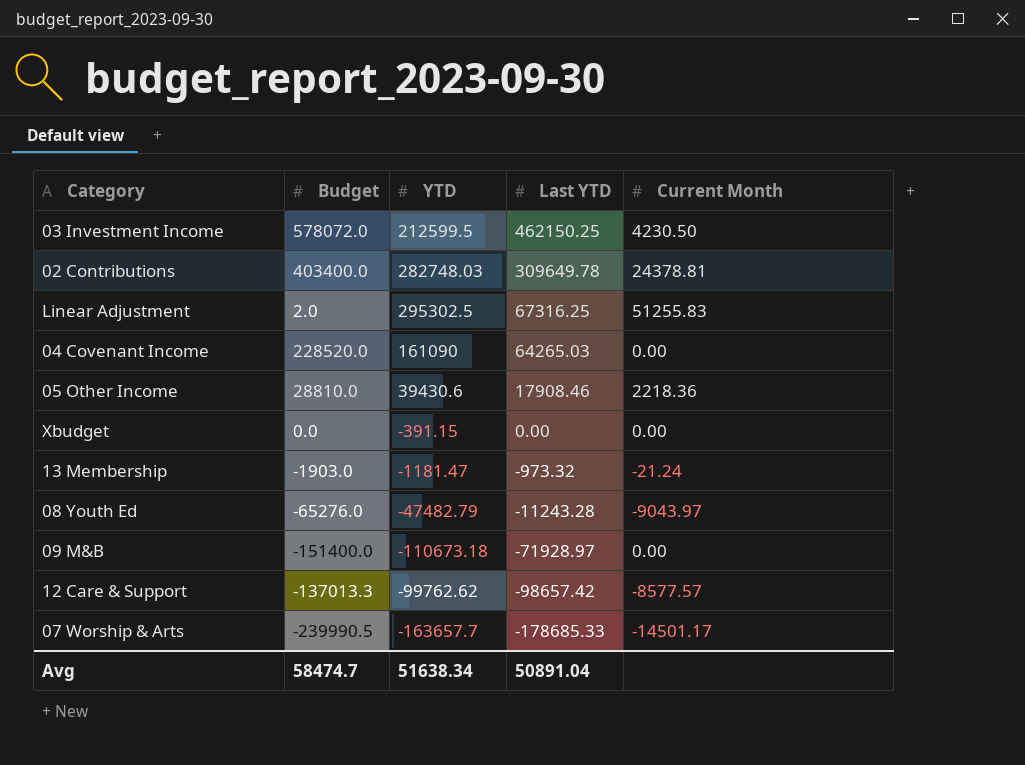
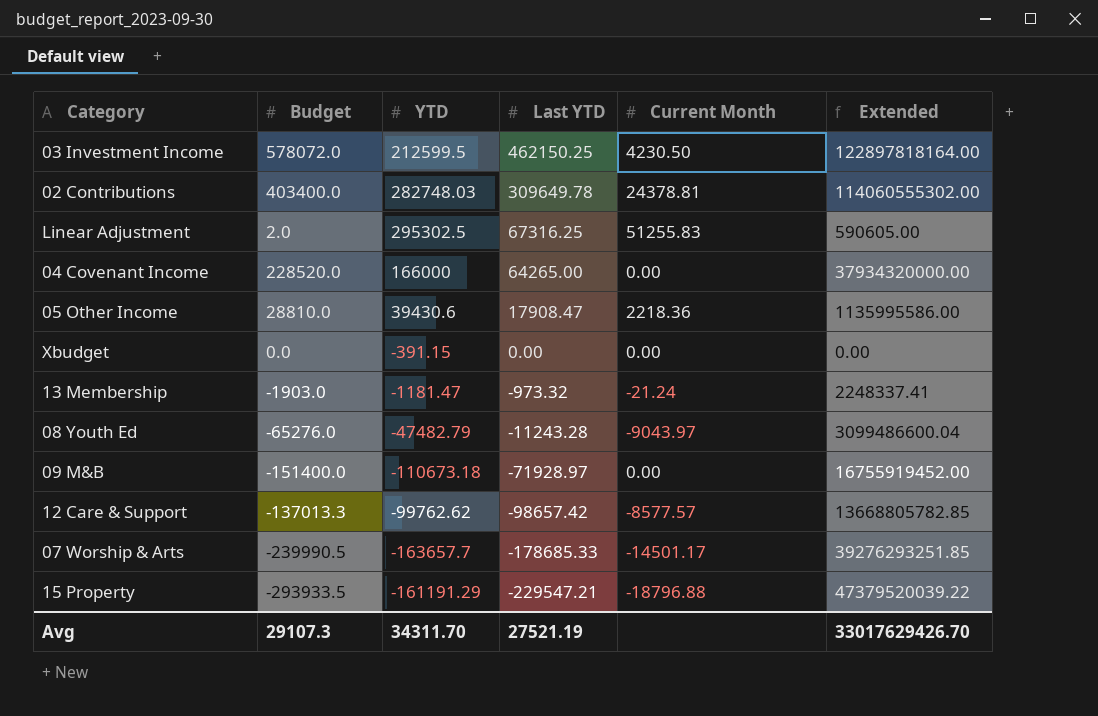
column Extended | formula: none -> [Budget] * [YTD]
04 Covenant Income | YTD: 161090 -> 166000
04 Covenant Income | Last YTD: 64265.03 -> 64265.00
05 Other Income | Last YTD: 17908.46 -> 17908.47
row 15 Property: none -> -293933.5 | -161191.29 | -229547.21 | -18796.88 | 47379520039.22
Avg | Budget: 58474.7 -> 29107.3
Avg | YTD: 51638.34 -> 34311.70
Avg | Last YTD: 50891.04 -> 27521.19

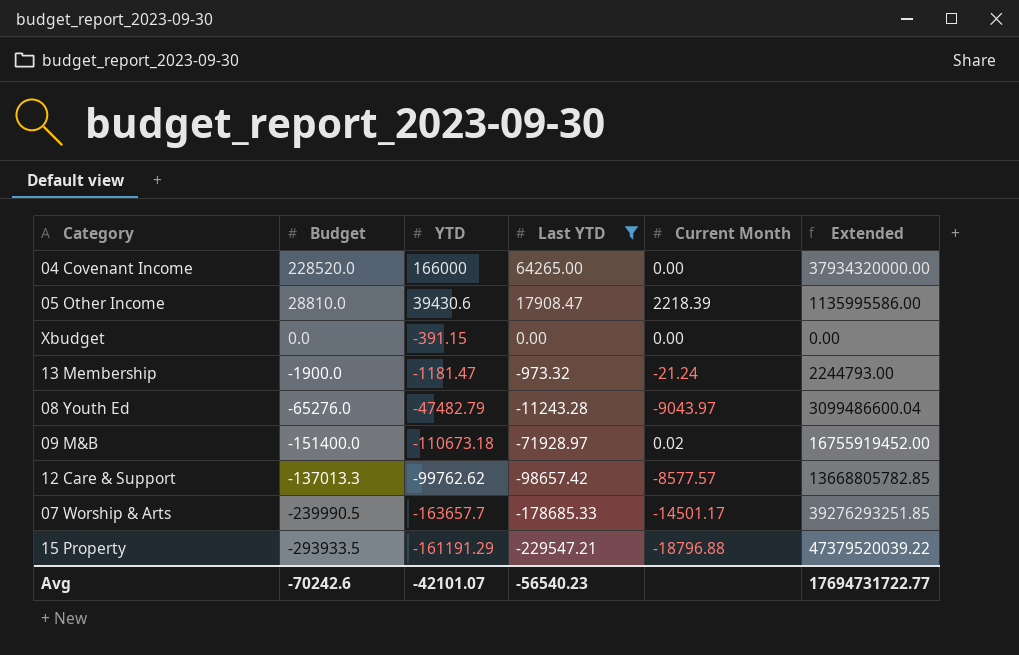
filter: none -> Last YTD <= 64265.00
05 Other Income | Current Month: 2218.36 -> 2218.39
13 Membership | Budget: -1903.0 -> -1900.0
13 Membership | Extended: 2248337.41 -> 2244793.00
09 M&B | Current Month: 0.00 -> 0.02
Avg | Budget: 29107.3 -> -70242.6
Avg | YTD: 34311.70 -> -42101.07
Avg | Last YTD: 27521.19 -> -56540.23
Avg | Extended: 33017629426.70 -> 17694731722.77

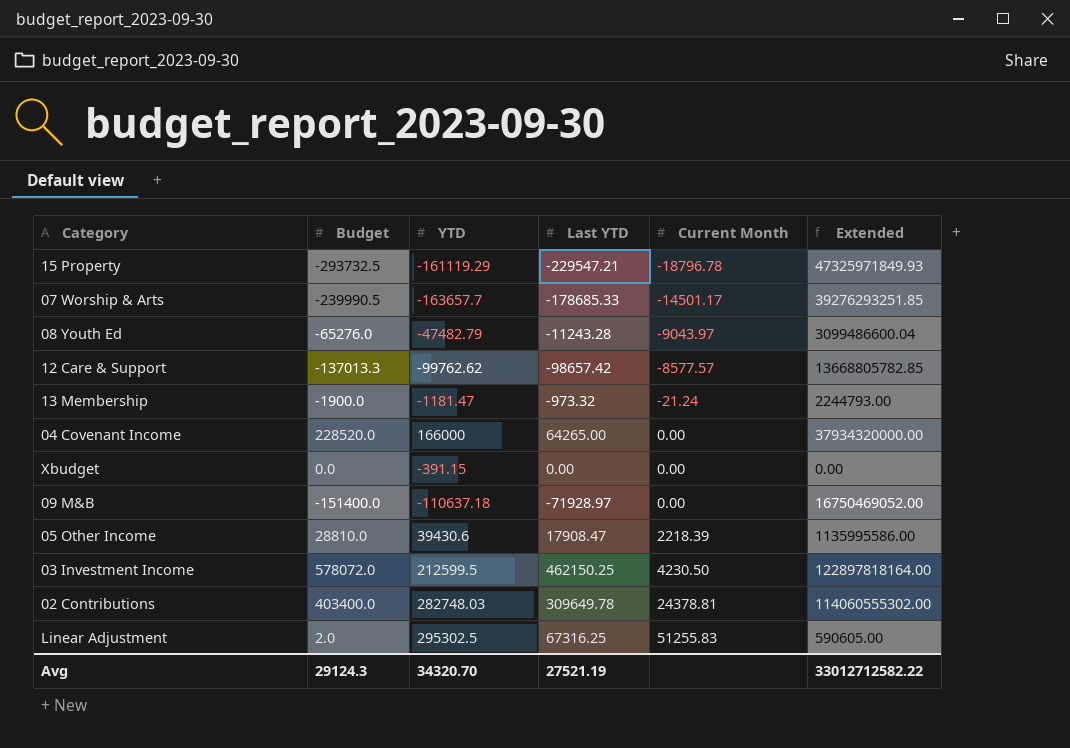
filter: Last YTD <= 64265.00 -> none
row order: Last YTD descending -> Current Month ascending
15 Property | Budget: -293933.5 -> -293732.5
15 Property | YTD: -161191.29 -> -161119.29
15 Property | Current Month: -18796.88 -> -18796.78
15 Property | Extended: 47379520039.22 -> 47325971849.93
09 M&B | YTD: -110673.18 -> -110637.18
09 M&B | Current Month: 0.02 -> 0.00
09 M&B | Extended: 16755919452.00 -> 16750469052.00
Avg | Budget: -70242.6 -> 29124.3
Avg | YTD: -42101.07 -> 34320.70
Avg | Last YTD: -56540.23 -> 27521.19
Avg | Extended: 17694731722.77 -> 33012712582.22

